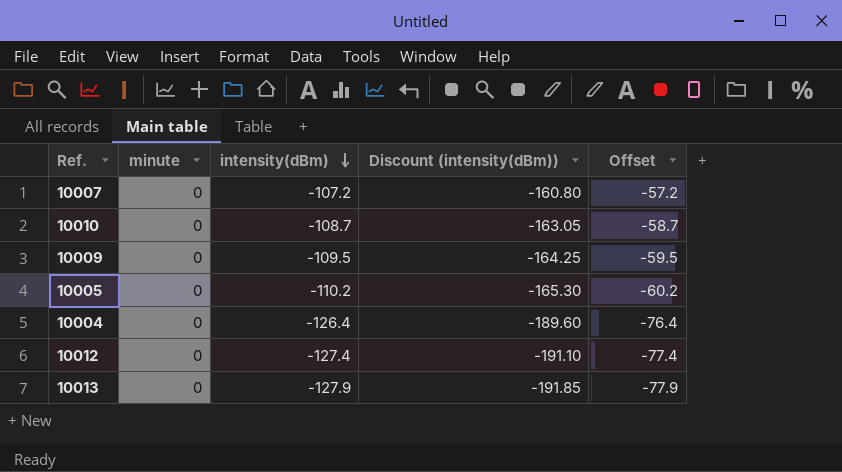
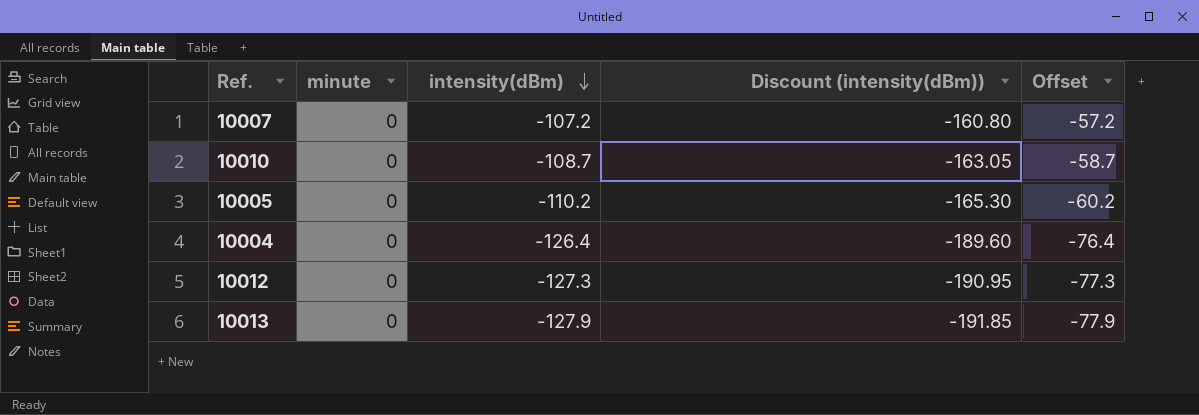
row 10009: 0 | -109.5 | -164.25 | -59.5 -> none
10012 | intensity(dBm): -127.4 -> -127.3
10012 | Discount (intensity(dBm)): -191.10 -> -190.95
10012 | Offset: -77.4 -> -77.3

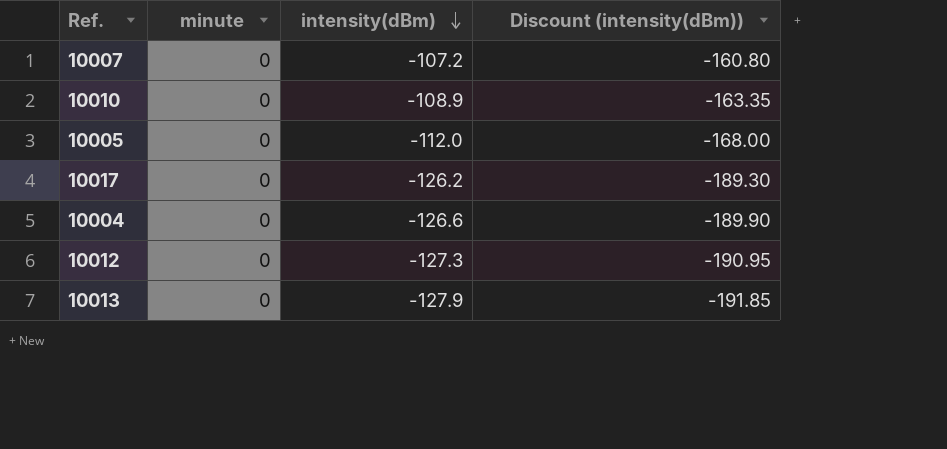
column Offset | formula: [intensity(dBm)] + 50 -> none
10010 | intensity(dBm): -108.7 -> -108.9
10010 | Discount (intensity(dBm)): -163.05 -> -163.35
10005 | intensity(dBm): -110.2 -> -112.0
10005 | Discount (intensity(dBm)): -165.30 -> -168.00
row 10017: none -> 0 | -126.2 | -189.30
10004 | intensity(dBm): -126.4 -> -126.6
10004 | Discount (intensity(dBm)): -189.60 -> -189.90

